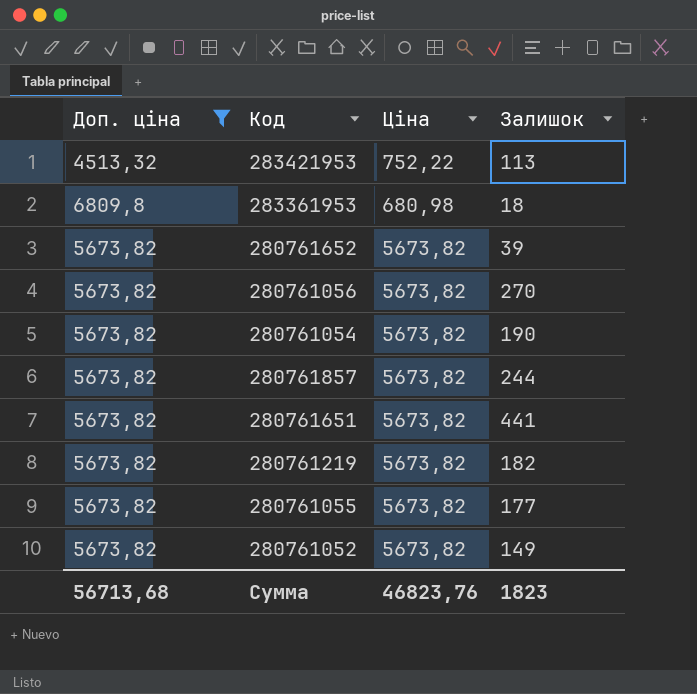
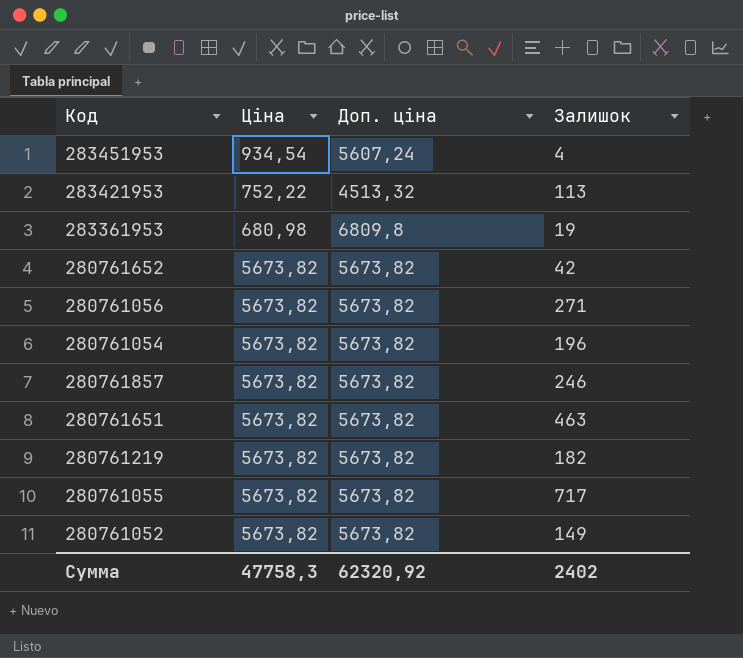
filter: Доп. ціна != 5607,24 -> none
column Доп. ціна | position: 1 -> 3
283361953 | Залишок: 18 -> 19
280761652 | Залишок: 39 -> 42
280761056 | Залишок: 270 -> 271
280761054 | Залишок: 190 -> 196
280761857 | Залишок: 244 -> 246
280761651 | Залишок: 441 -> 463
280761055 | Залишок: 177 -> 717
Сумма | Ціна: 46823,76 -> 47758,3
Сумма | Доп. ціна: 56713,68 -> 62320,92
Сумма | Залишок: 1823 -> 2402

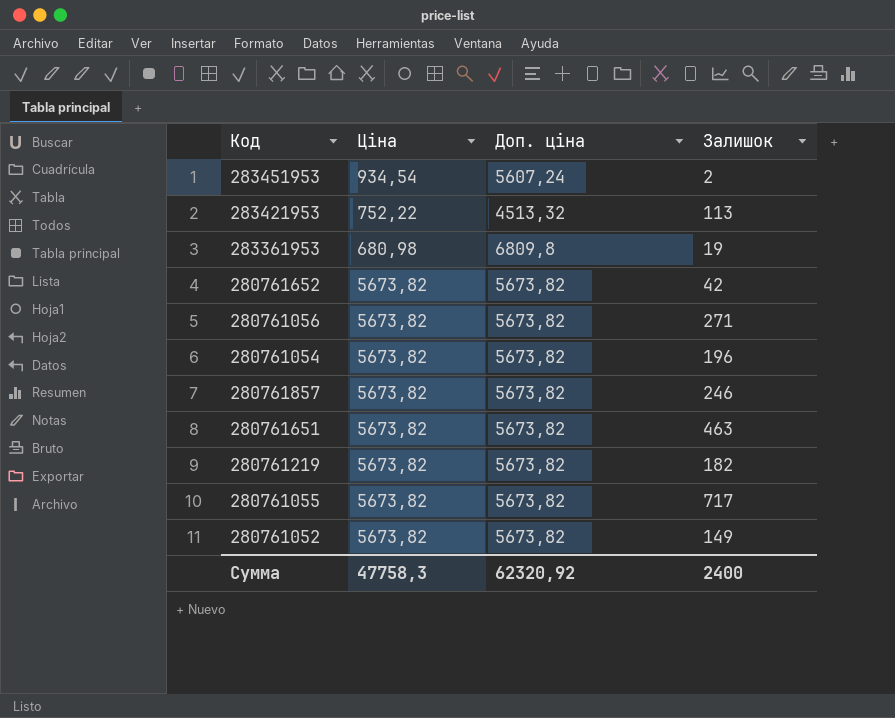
283451953 | Залишок: 4 -> 2
Сумма | Залишок: 2402 -> 2400

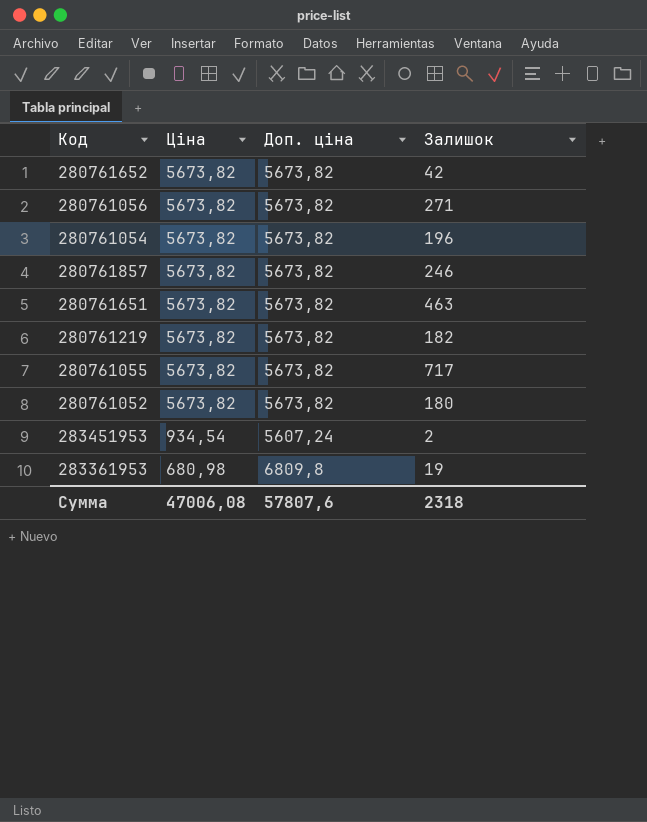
row order: none -> Ціна descending
row 283421953: 752,22 | 4513,32 | 113 -> none
280761052 | Залишок: 149 -> 180
Сумма | Ціна: 47758,3 -> 47006,08
Сумма | Доп. ціна: 62320,92 -> 57807,6
Сумма | Залишок: 2400 -> 2318

